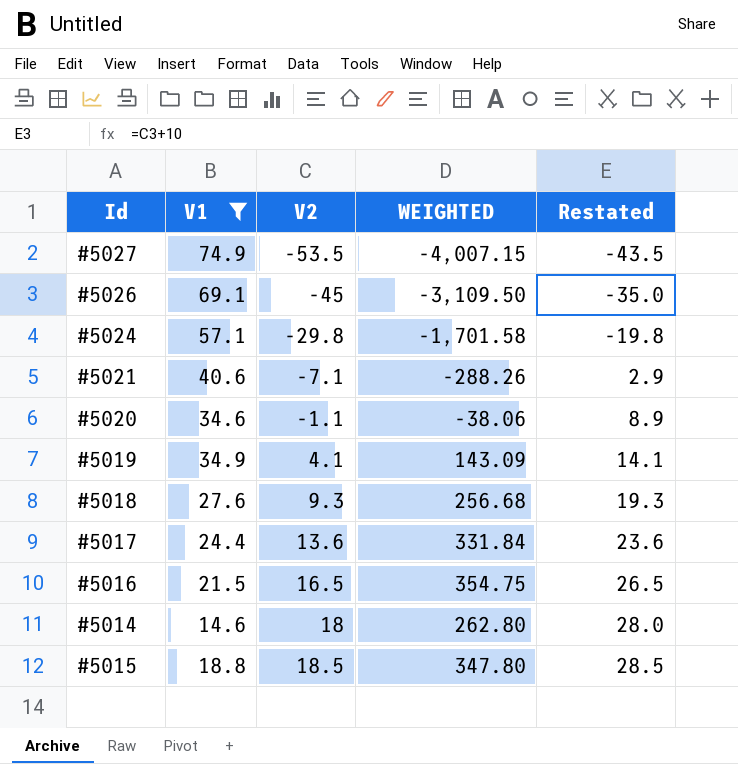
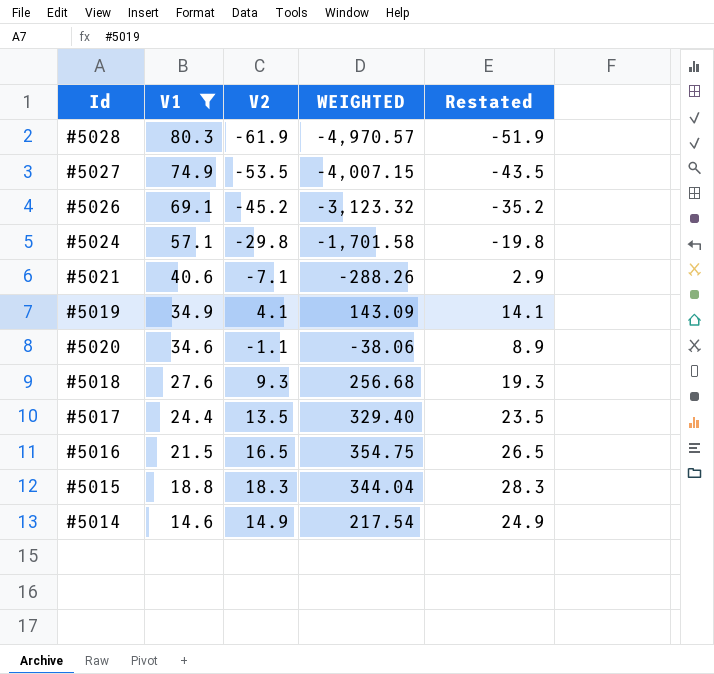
row order: V2 ascending -> V1 descending
row #5028: none -> 80.3 | -61.9 | -4,970.57 | -51.9
#5026 | V2: -45 -> -45.2
#5026 | WEIGHTED: -3,109.50 -> -3,123.32
#5026 | Restated: -35.0 -> -35.2
#5017 | V2: 13.6 -> 13.5
#5017 | WEIGHTED: 331.84 -> 329.40
#5017 | Restated: 23.6 -> 23.5
#5015 | V2: 18.5 -> 18.3
#5015 | WEIGHTED: 347.80 -> 344.04
#5015 | Restated: 28.5 -> 28.3
#5014 | V2: 18 -> 14.9
#5014 | WEIGHTED: 262.80 -> 217.54
#5014 | Restated: 28.0 -> 24.9

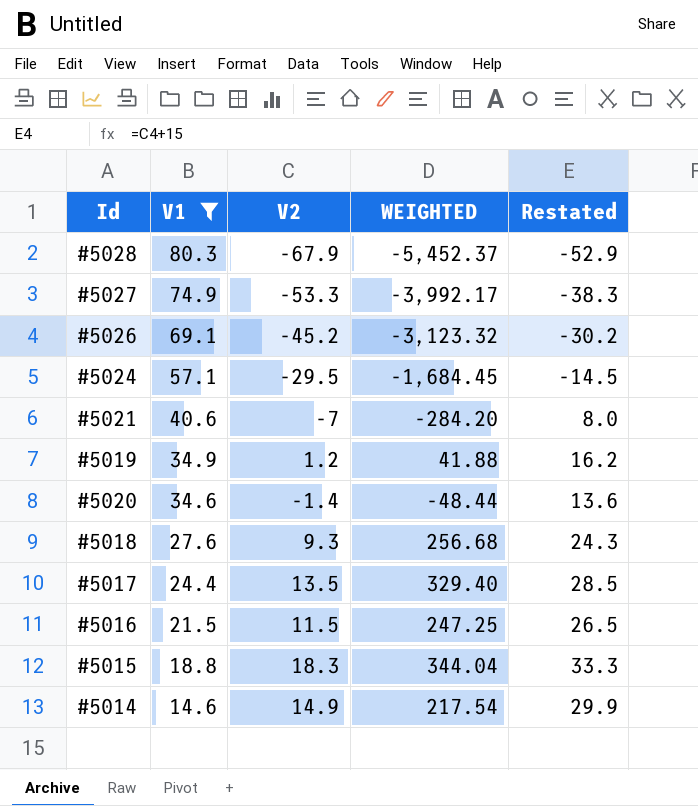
column Restated | formula: [V2] + 10 -> [V2] + 15
#5028 | V2: -61.9 -> -67.9
#5028 | WEIGHTED: -4,970.57 -> -5,452.37
#5027 | V2: -53.5 -> -53.3
#5027 | WEIGHTED: -4,007.15 -> -3,992.17
#5024 | V2: -29.8 -> -29.5
#5024 | WEIGHTED: -1,701.58 -> -1,684.45
#5021 | V2: -7.1 -> -7
#5021 | WEIGHTED: -288.26 -> -284.20
#5019 | V2: 4.1 -> 1.2
#5019 | WEIGHTED: 143.09 -> 41.88
#5020 | V2: -1.1 -> -1.4
#5020 | WEIGHTED: -38.06 -> -48.44
#5016 | V2: 16.5 -> 11.5
#5016 | WEIGHTED: 354.75 -> 247.25

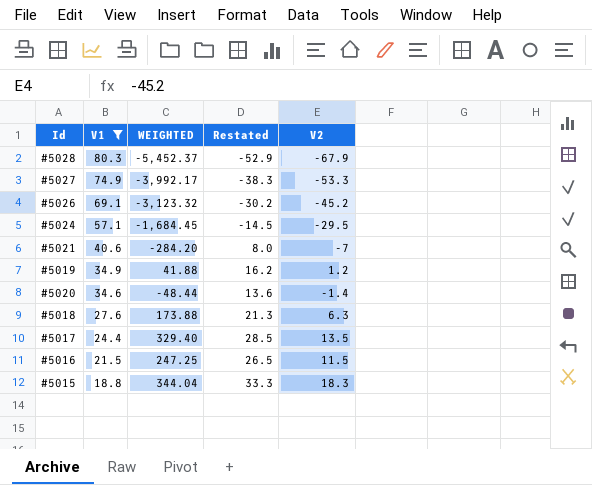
column V2 | position: 3 -> 5
row #5014: 14.6 | 14.9 | 217.54 | 29.9 -> none
#5018 | WEIGHTED: 256.68 -> 173.88
#5018 | Restated: 24.3 -> 21.3
#5018 | V2: 9.3 -> 6.3

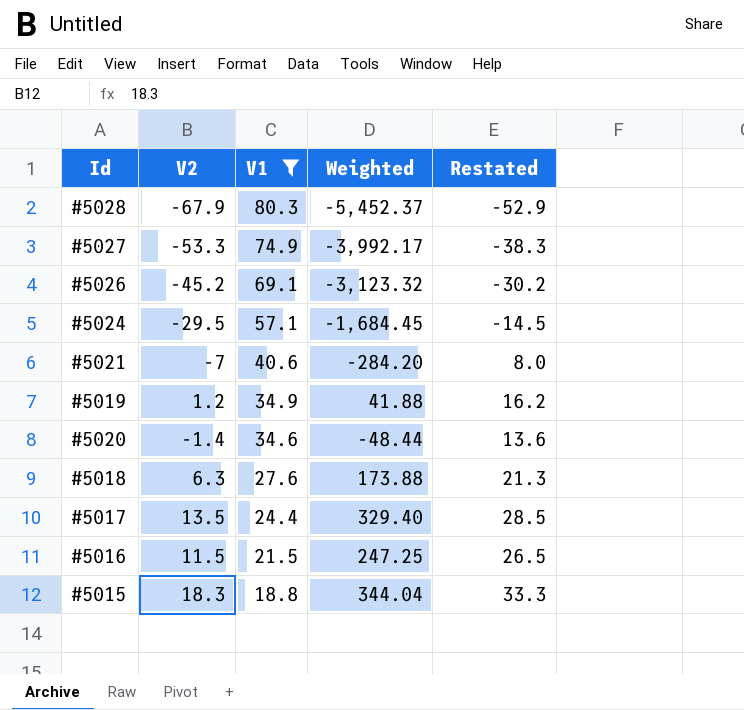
column V2 | position: 5 -> 2
column name: WEIGHTED -> Weighted

